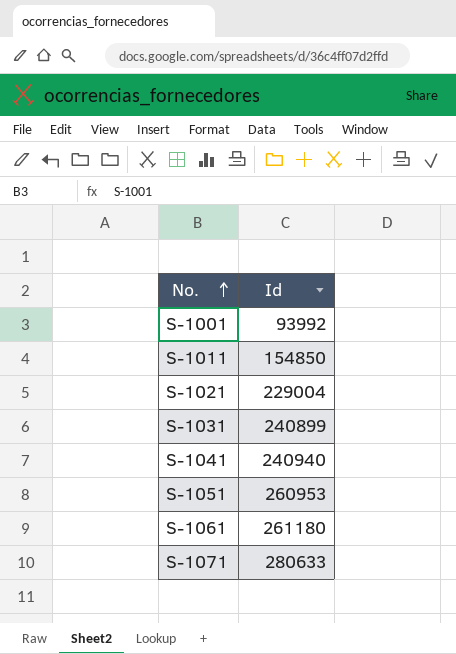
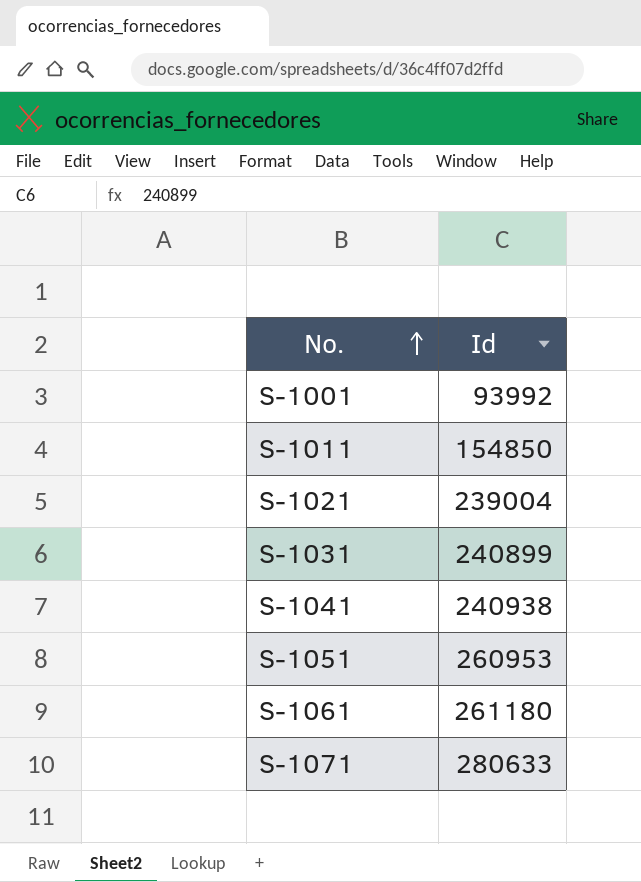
S-1021 | Id: 229004 -> 239004
S-1041 | Id: 240940 -> 240938

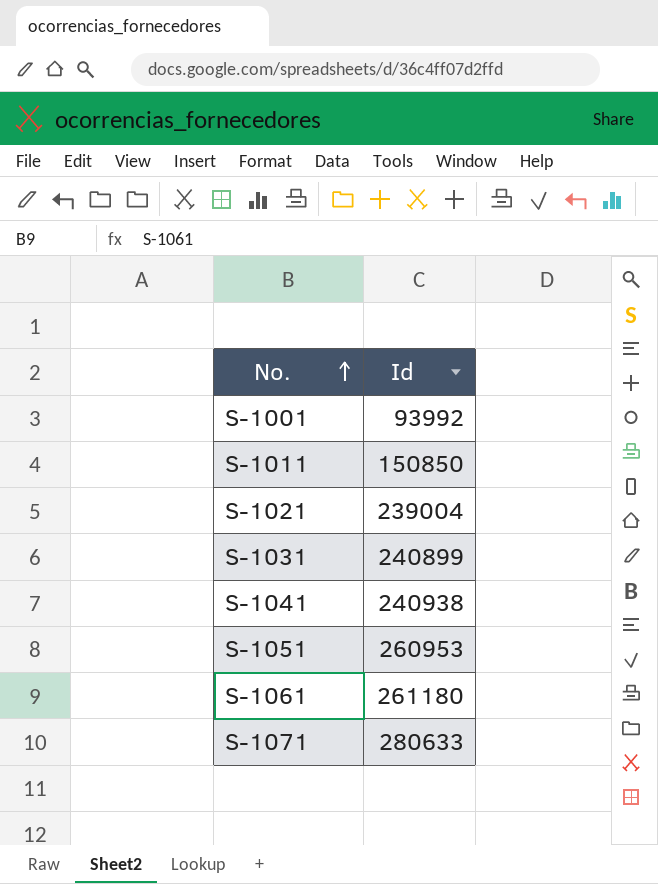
S-1011 | Id: 154850 -> 150850

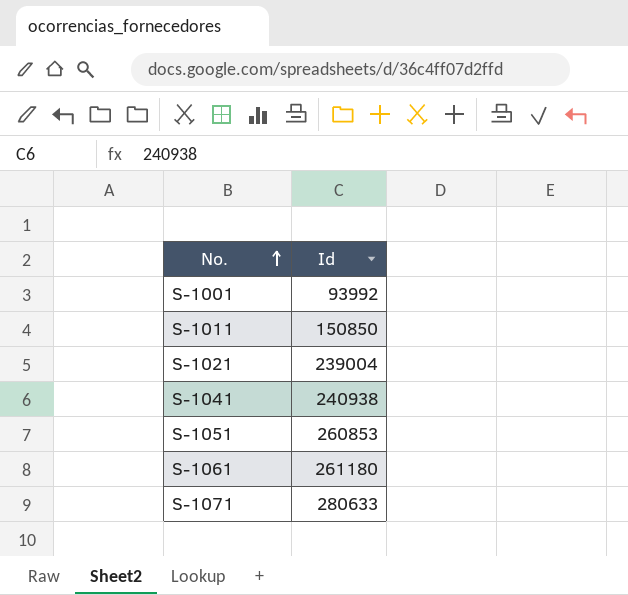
row S-1031: 240899 -> none
S-1051 | Id: 260953 -> 260853

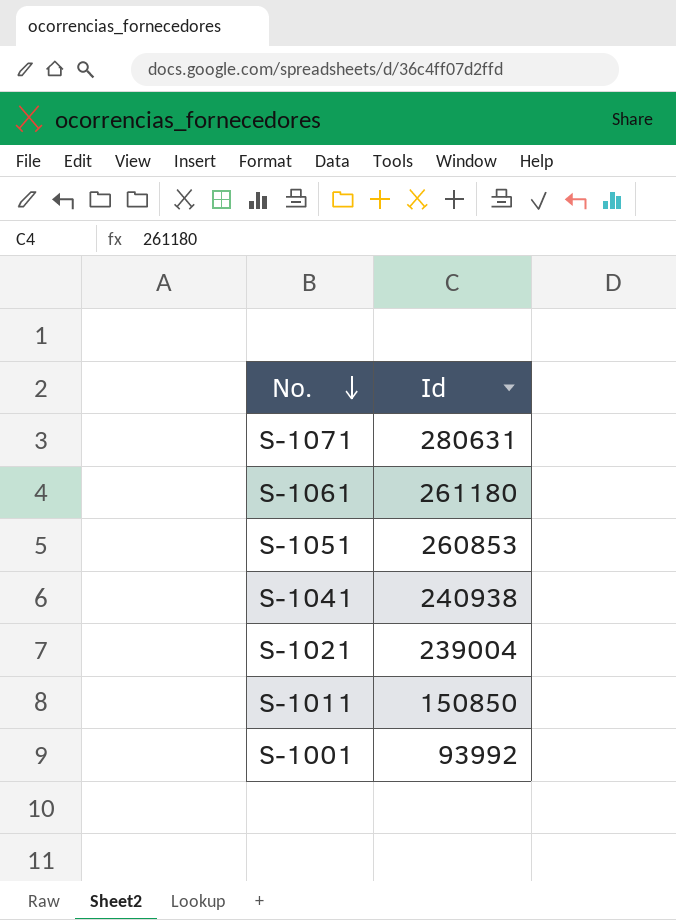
row order: No. ascending -> No. descending
S-1071 | Id: 280633 -> 280631

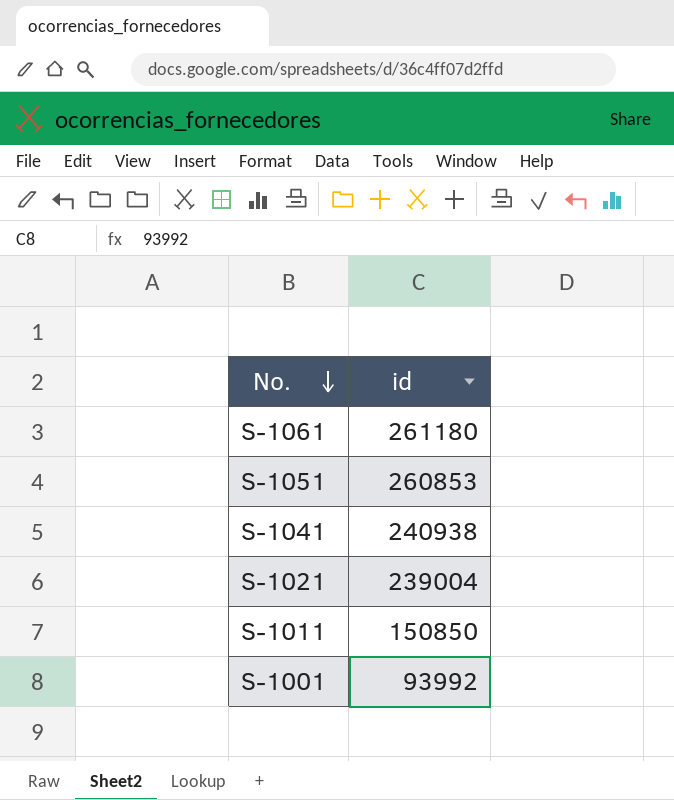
column name: Id -> id
row S-1071: 280631 -> none

